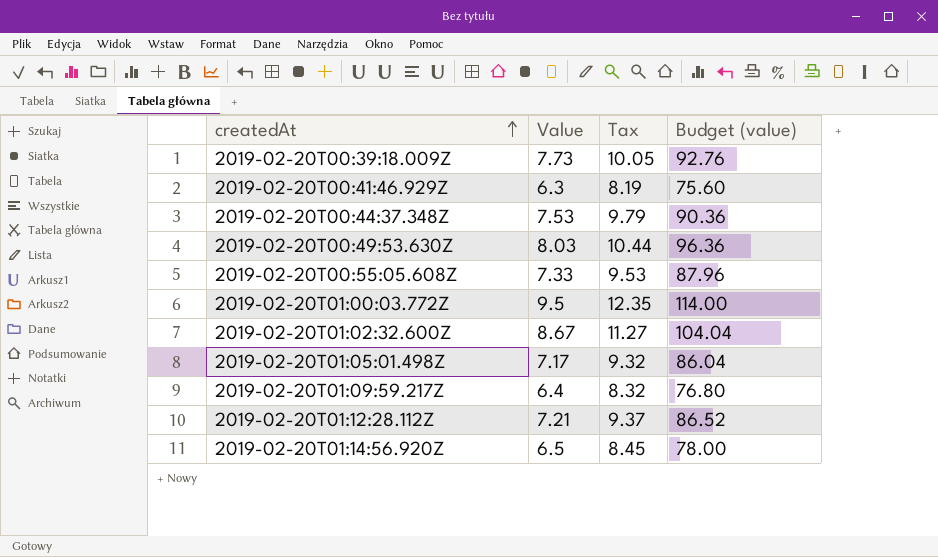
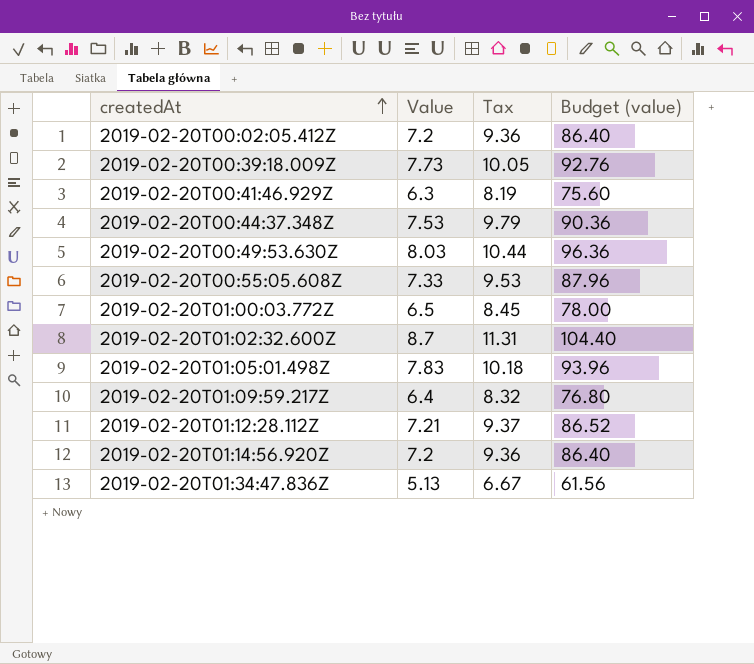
row 2019-02-20T00:02:05.412Z: none -> 7.2 | 9.36 | 86.40
2019-02-20T01:00:03.772Z | Value: 9.5 -> 6.5
2019-02-20T01:00:03.772Z | Tax: 12.35 -> 8.45
2019-02-20T01:00:03.772Z | Budget (value): 114.00 -> 78.00
2019-02-20T01:02:32.600Z | Value: 8.67 -> 8.7
2019-02-20T01:02:32.600Z | Tax: 11.27 -> 11.31
2019-02-20T01:02:32.600Z | Budget (value): 104.04 -> 104.40
2019-02-20T01:05:01.498Z | Value: 7.17 -> 7.83
2019-02-20T01:05:01.498Z | Tax: 9.32 -> 10.18
2019-02-20T01:05:01.498Z | Budget (value): 86.04 -> 93.96
2019-02-20T01:14:56.920Z | Value: 6.5 -> 7.2
2019-02-20T01:14:56.920Z | Tax: 8.45 -> 9.36
2019-02-20T01:14:56.920Z | Budget (value): 78.00 -> 86.40
row 2019-02-20T01:34:47.836Z: none -> 5.13 | 6.67 | 61.56

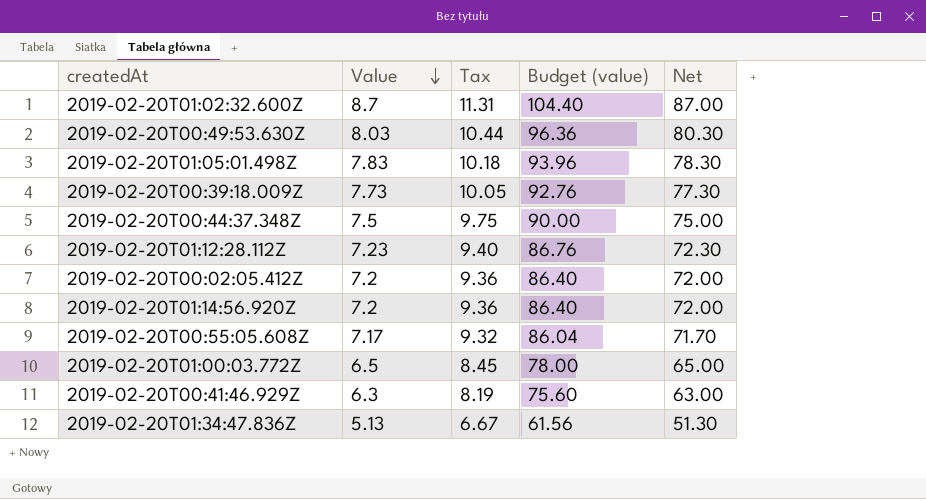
row order: createdAt ascending -> Value descending
column Net | formula: none -> [Value] * 10
row 2019-02-20T01:09:59.217Z: 6.4 | 8.32 | 76.80 -> none
2019-02-20T00:44:37.348Z | Value: 7.53 -> 7.5
2019-02-20T00:44:37.348Z | Tax: 9.79 -> 9.75
2019-02-20T00:44:37.348Z | Budget (value): 90.36 -> 90.00
2019-02-20T01:12:28.112Z | Value: 7.21 -> 7.23
2019-02-20T01:12:28.112Z | Tax: 9.37 -> 9.40
2019-02-20T01:12:28.112Z | Budget (value): 86.52 -> 86.76
2019-02-20T00:55:05.608Z | Value: 7.33 -> 7.17
2019-02-20T00:55:05.608Z | Tax: 9.53 -> 9.32
2019-02-20T00:55:05.608Z | Budget (value): 87.96 -> 86.04

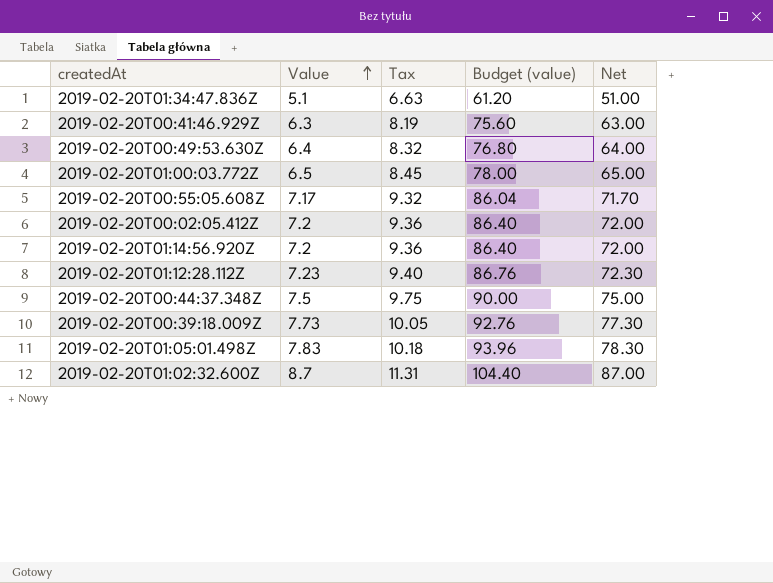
row order: Value descending -> Value ascending
2019-02-20T01:34:47.836Z | Value: 5.13 -> 5.1
2019-02-20T01:34:47.836Z | Tax: 6.67 -> 6.63
2019-02-20T01:34:47.836Z | Budget (value): 61.56 -> 61.20
2019-02-20T01:34:47.836Z | Net: 51.30 -> 51.00
2019-02-20T00:49:53.630Z | Value: 8.03 -> 6.4
2019-02-20T00:49:53.630Z | Tax: 10.44 -> 8.32
2019-02-20T00:49:53.630Z | Budget (value): 96.36 -> 76.80
2019-02-20T00:49:53.630Z | Net: 80.30 -> 64.00

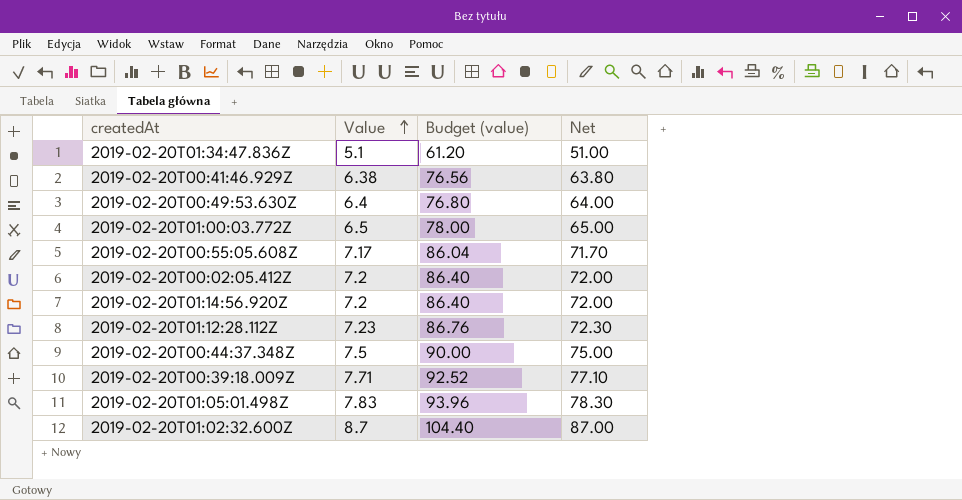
column Tax | formula: [Value] * 1.3 -> none
2019-02-20T00:41:46.929Z | Value: 6.3 -> 6.38
2019-02-20T00:41:46.929Z | Budget (value): 75.60 -> 76.56
2019-02-20T00:41:46.929Z | Net: 63.00 -> 63.80
2019-02-20T00:39:18.009Z | Value: 7.73 -> 7.71
2019-02-20T00:39:18.009Z | Budget (value): 92.76 -> 92.52
2019-02-20T00:39:18.009Z | Net: 77.30 -> 77.10

